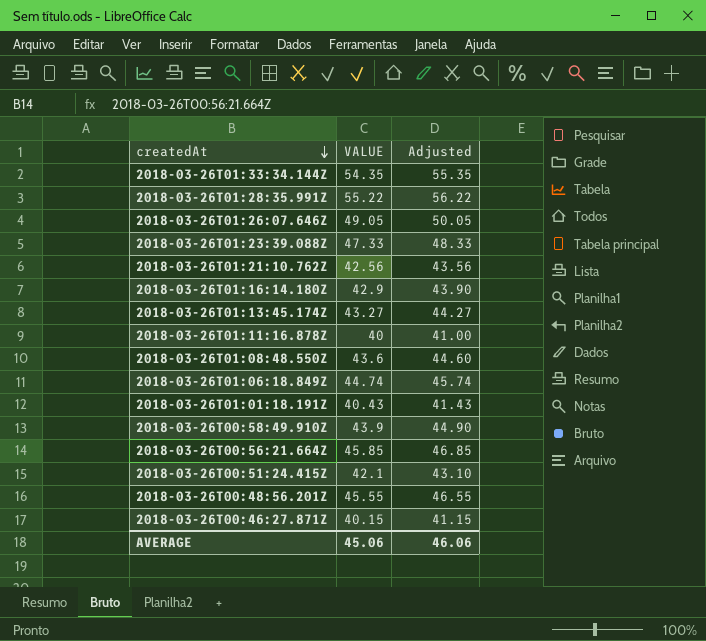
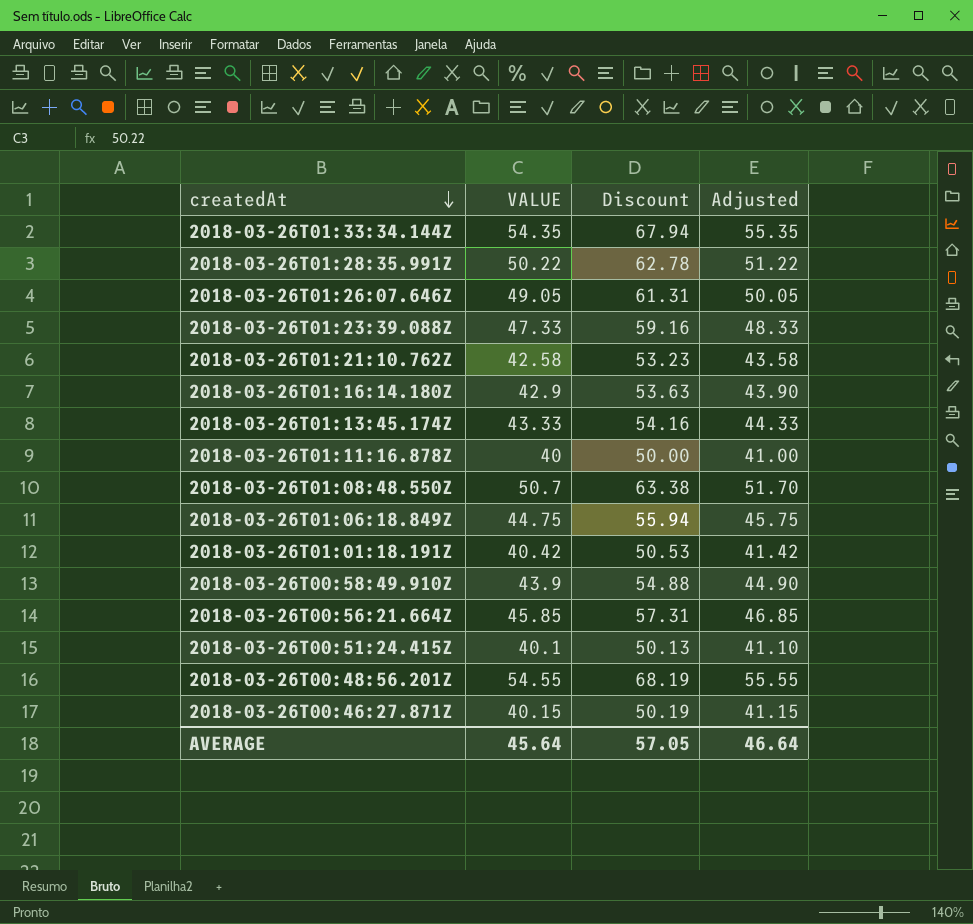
column Discount | formula: none -> [VALUE] * 1.25
2018-03-26T01:28:35.991Z | VALUE: 55.22 -> 50.22
2018-03-26T01:28:35.991Z | Adjusted: 56.22 -> 51.22
2018-03-26T01:21:10.762Z | VALUE: 42.56 -> 42.58
2018-03-26T01:21:10.762Z | Adjusted: 43.56 -> 43.58
2018-03-26T01:13:45.174Z | VALUE: 43.27 -> 43.33
2018-03-26T01:13:45.174Z | Adjusted: 44.27 -> 44.33
2018-03-26T01:08:48.550Z | VALUE: 43.6 -> 50.7
2018-03-26T01:08:48.550Z | Adjusted: 44.60 -> 51.70
2018-03-26T01:06:18.849Z | VALUE: 44.74 -> 44.75
2018-03-26T01:06:18.849Z | Adjusted: 45.74 -> 45.75
2018-03-26T01:01:18.191Z | VALUE: 40.43 -> 40.42
2018-03-26T01:01:18.191Z | Adjusted: 41.43 -> 41.42
2018-03-26T00:51:24.415Z | VALUE: 42.1 -> 40.1
2018-03-26T00:51:24.415Z | Adjusted: 43.10 -> 41.10
2018-03-26T00:48:56.201Z | VALUE: 45.55 -> 54.55
2018-03-26T00:48:56.201Z | Adjusted: 46.55 -> 55.55
AVERAGE | VALUE: 45.06 -> 45.64
AVERAGE | Adjusted: 46.06 -> 46.64

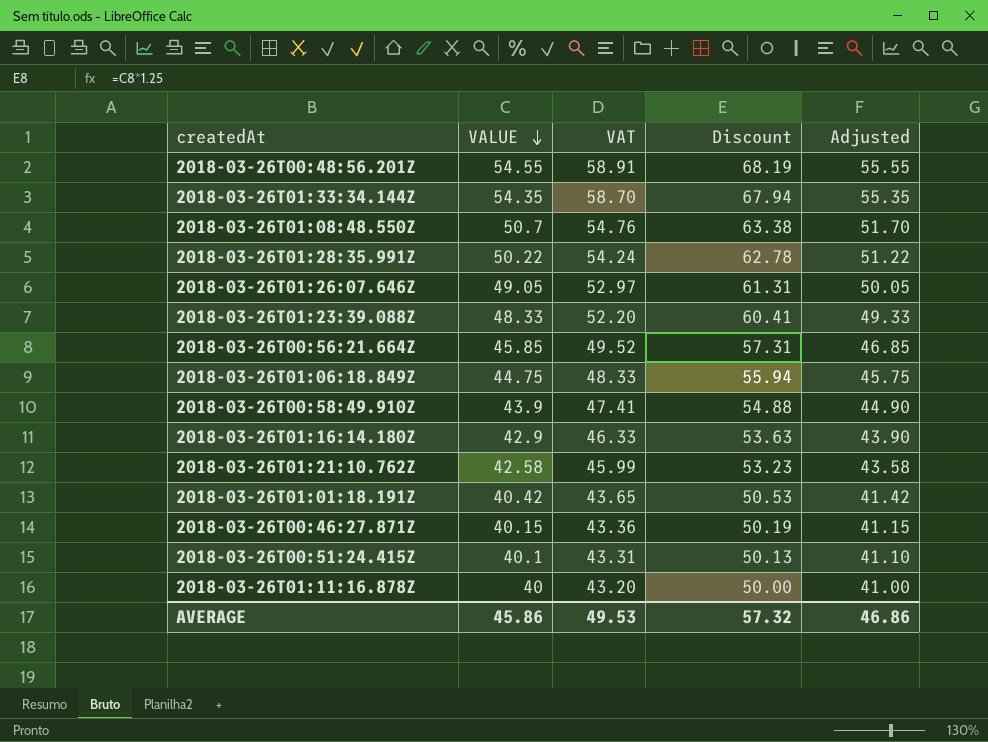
row order: createdAt descending -> VALUE descending
column VAT | formula: none -> [VALUE] * 1.08
row 2018-03-26T01:13:45.174Z: 43.33 | 54.16 | 44.33 -> none
2018-03-26T01:23:39.088Z | VALUE: 47.33 -> 48.33
2018-03-26T01:23:39.088Z | Discount: 59.16 -> 60.41
2018-03-26T01:23:39.088Z | Adjusted: 48.33 -> 49.33
AVERAGE | VALUE: 45.64 -> 45.86
AVERAGE | Discount: 57.05 -> 57.32
AVERAGE | Adjusted: 46.64 -> 46.86

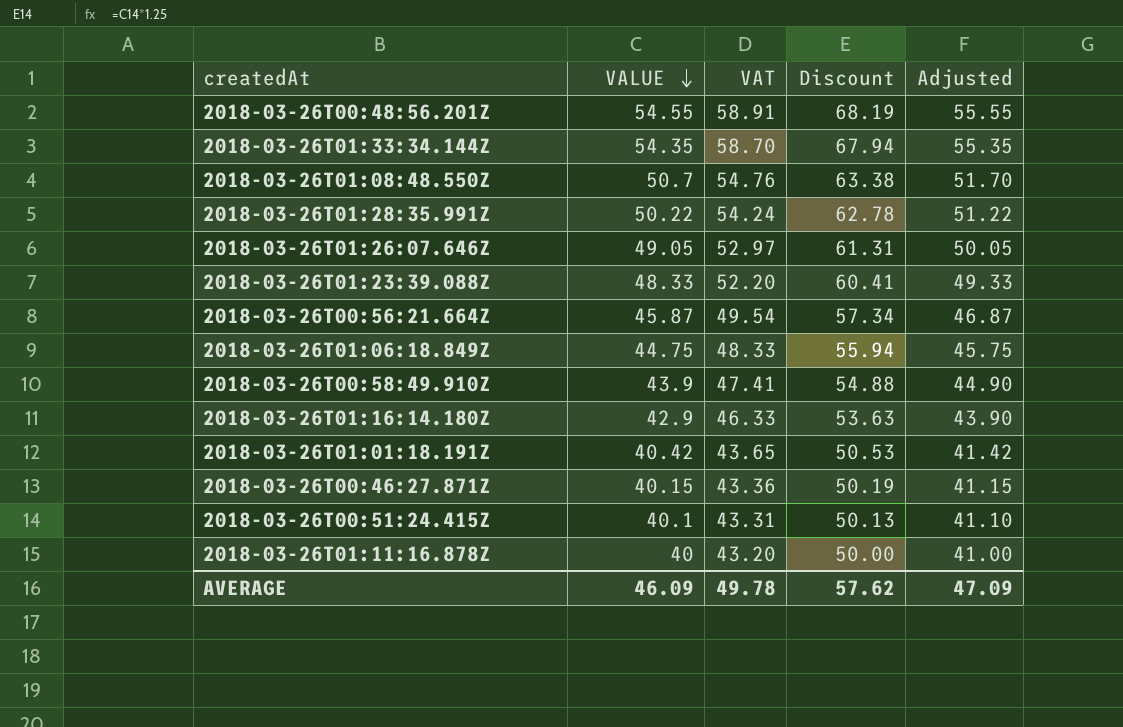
row 2018-03-26T01:21:10.762Z: 42.58 | 45.99 | 53.23 | 43.58 -> none
2018-03-26T00:56:21.664Z | VALUE: 45.85 -> 45.87
2018-03-26T00:56:21.664Z | VAT: 49.52 -> 49.54
2018-03-26T00:56:21.664Z | Discount: 57.31 -> 57.34
2018-03-26T00:56:21.664Z | Adjusted: 46.85 -> 46.87
AVERAGE | VALUE: 45.86 -> 46.09
AVERAGE | VAT: 49.53 -> 49.78
AVERAGE | Discount: 57.32 -> 57.62
AVERAGE | Adjusted: 46.86 -> 47.09

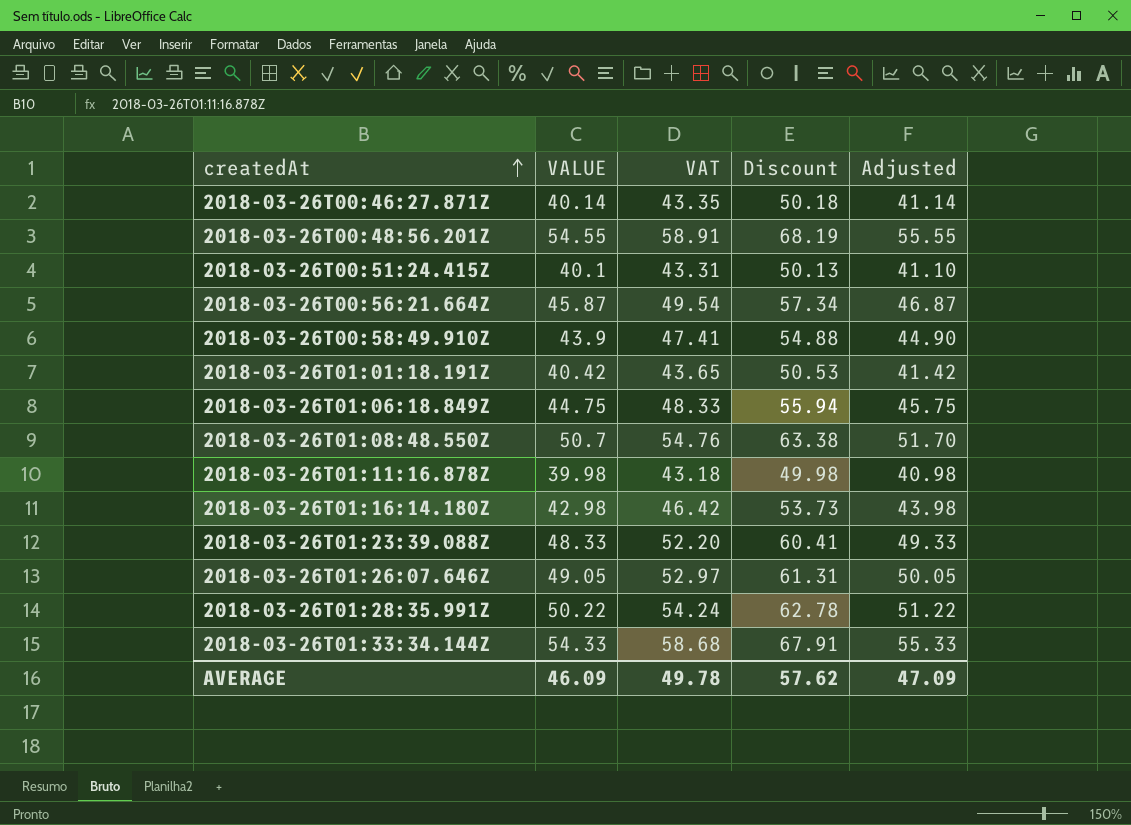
row order: VALUE descending -> createdAt ascending
2018-03-26T00:46:27.871Z | VALUE: 40.15 -> 40.14
2018-03-26T00:46:27.871Z | VAT: 43.36 -> 43.35
2018-03-26T00:46:27.871Z | Discount: 50.19 -> 50.18
2018-03-26T00:46:27.871Z | Adjusted: 41.15 -> 41.14
2018-03-26T01:11:16.878Z | VALUE: 40 -> 39.98
2018-03-26T01:11:16.878Z | VAT: 43.20 -> 43.18
2018-03-26T01:11:16.878Z | Discount: 50.00 -> 49.98
2018-03-26T01:11:16.878Z | Adjusted: 41.00 -> 40.98
2018-03-26T01:16:14.180Z | VALUE: 42.9 -> 42.98
2018-03-26T01:16:14.180Z | VAT: 46.33 -> 46.42
2018-03-26T01:16:14.180Z | Discount: 53.63 -> 53.73
2018-03-26T01:16:14.180Z | Adjusted: 43.90 -> 43.98
2018-03-26T01:33:34.144Z | VALUE: 54.35 -> 54.33
2018-03-26T01:33:34.144Z | VAT: 58.70 -> 58.68
2018-03-26T01:33:34.144Z | Discount: 67.94 -> 67.91
2018-03-26T01:33:34.144Z | Adjusted: 55.35 -> 55.33

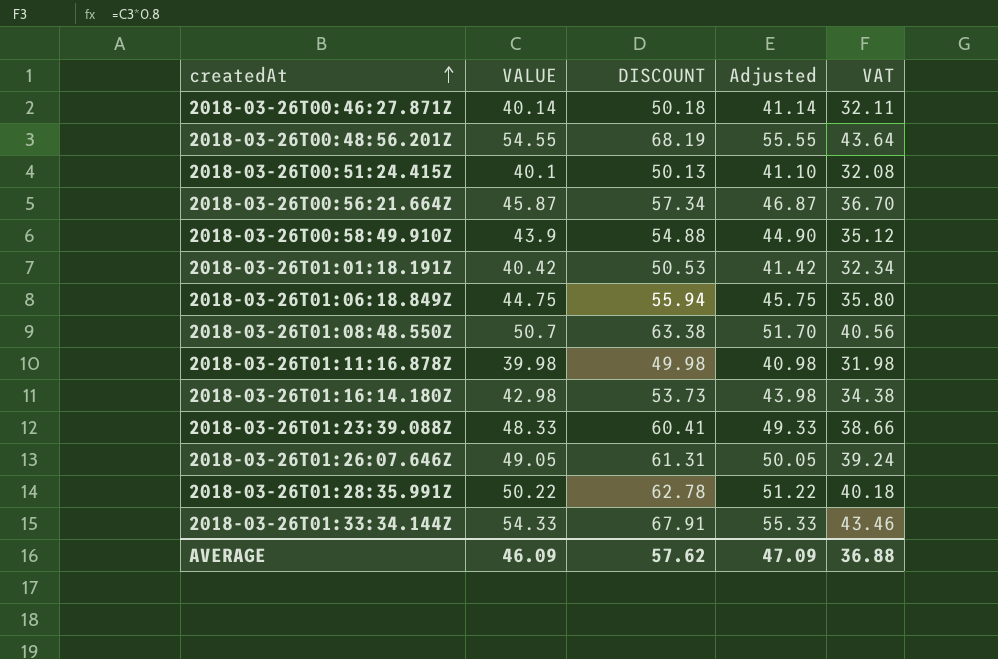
column name: Discount -> DISCOUNT
column VAT | formula: [VALUE] * 1.08 -> [VALUE] * 0.8
column VAT | position: 3 -> 5
AVERAGE | VAT: 49.78 -> 36.88

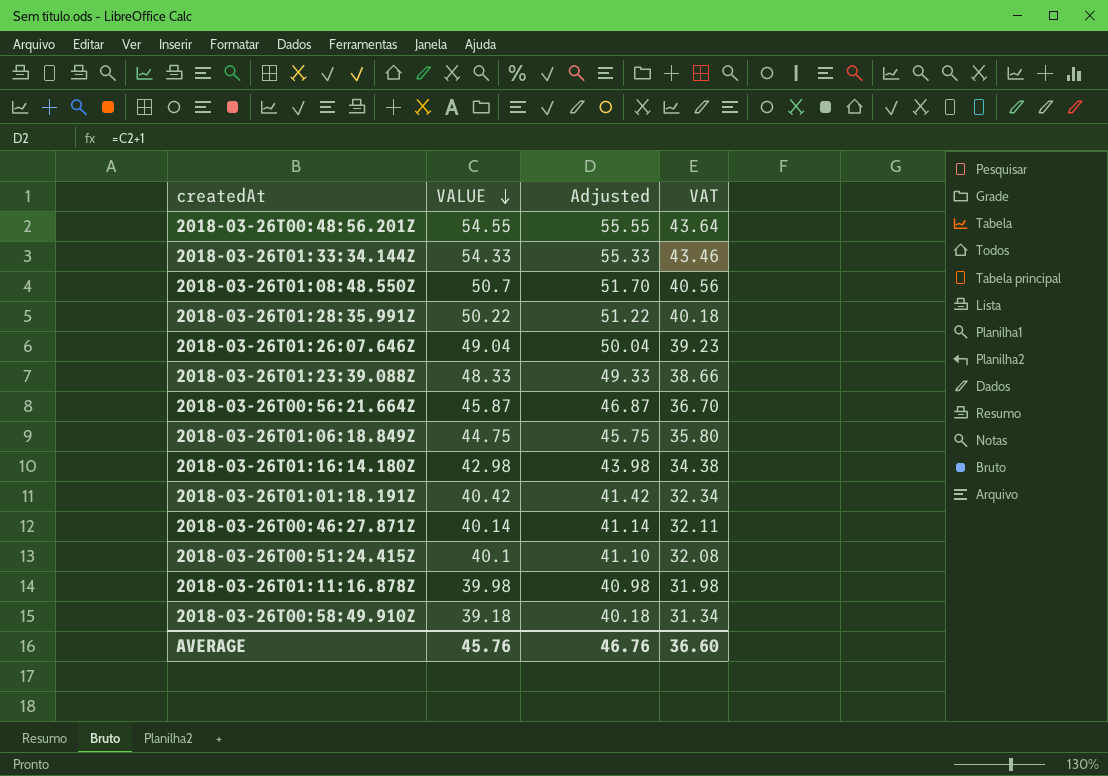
row order: createdAt ascending -> VALUE descending
column DISCOUNT | formula: [VALUE] * 1.25 -> none
2018-03-26T01:26:07.646Z | VALUE: 49.05 -> 49.04
2018-03-26T01:26:07.646Z | Adjusted: 50.05 -> 50.04
2018-03-26T01:26:07.646Z | VAT: 39.24 -> 39.23
2018-03-26T00:58:49.910Z | VALUE: 43.9 -> 39.18
2018-03-26T00:58:49.910Z | Adjusted: 44.90 -> 40.18
2018-03-26T00:58:49.910Z | VAT: 35.12 -> 31.34
AVERAGE | VALUE: 46.09 -> 45.76
AVERAGE | Adjusted: 47.09 -> 46.76
AVERAGE | VAT: 36.88 -> 36.60

